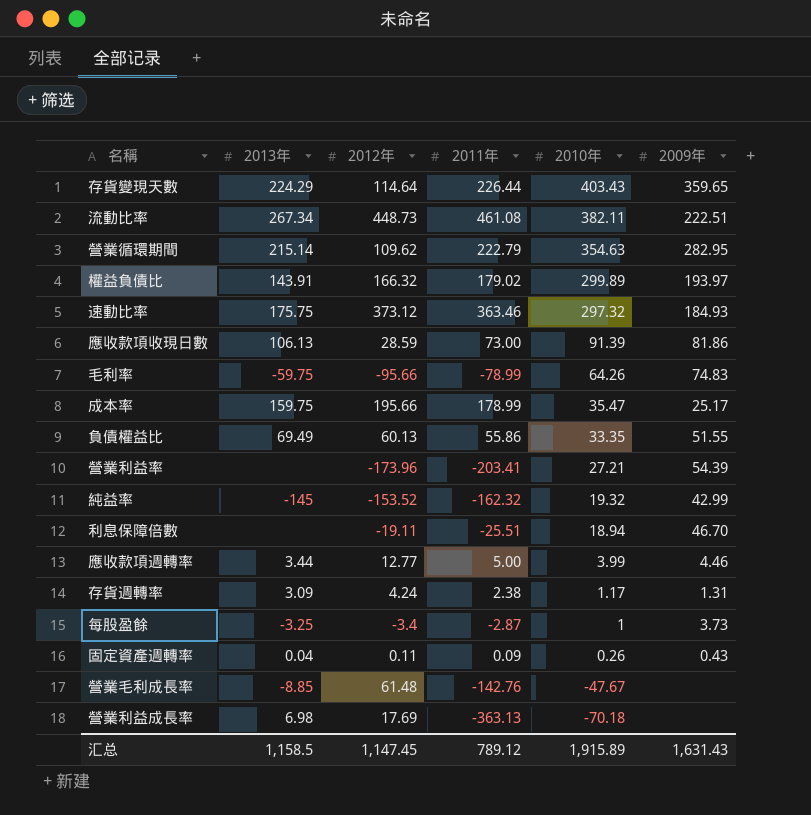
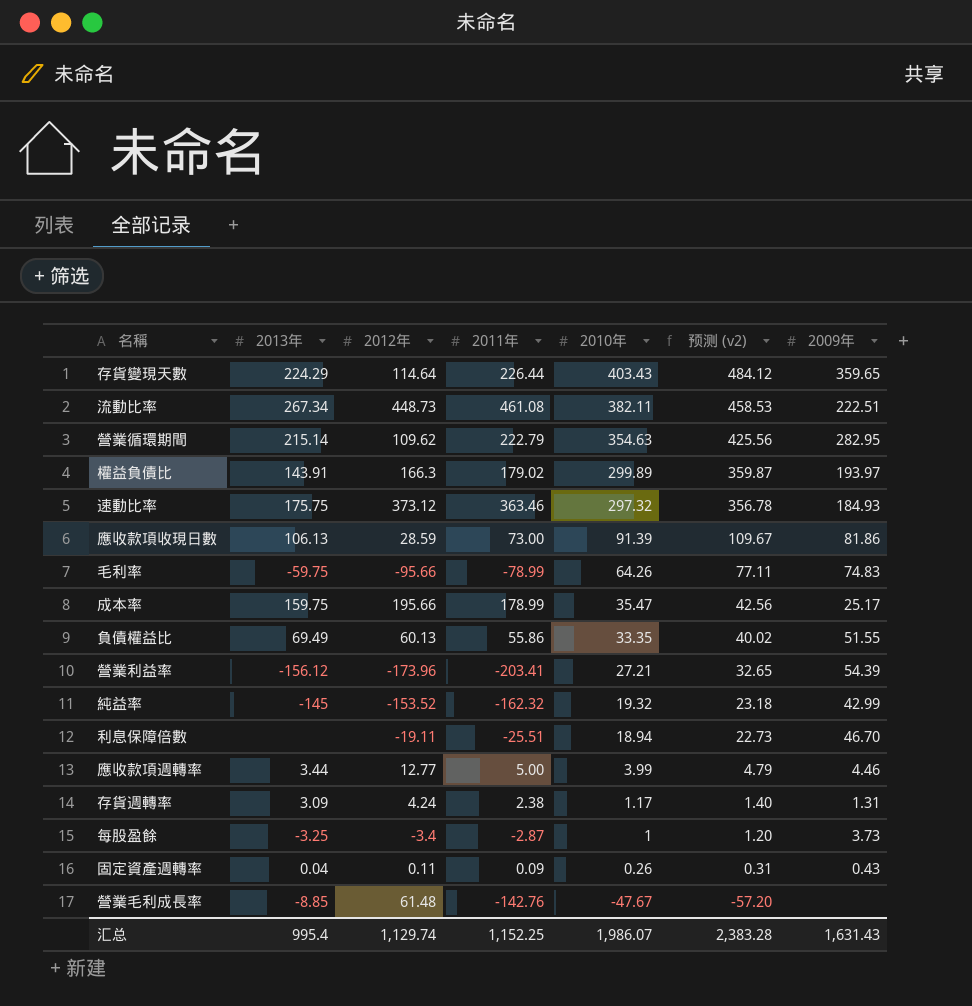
column 预测 (v2) | formula: none -> [2010年] * 1.2
row 營業利益成長率: 6.98 | 17.69 | -363.13 | -70.18 | none -> none
權益負債比 | 2012年: 166.32 -> 166.3
營業利益率 | 2013年: none -> -156.12
汇总 | 2013年: 1,158.5 -> 995.4
汇总 | 2012年: 1,147.45 -> 1,129.74
汇总 | 2011年: 789.12 -> 1,152.25
汇总 | 2010年: 1,915.89 -> 1,986.07

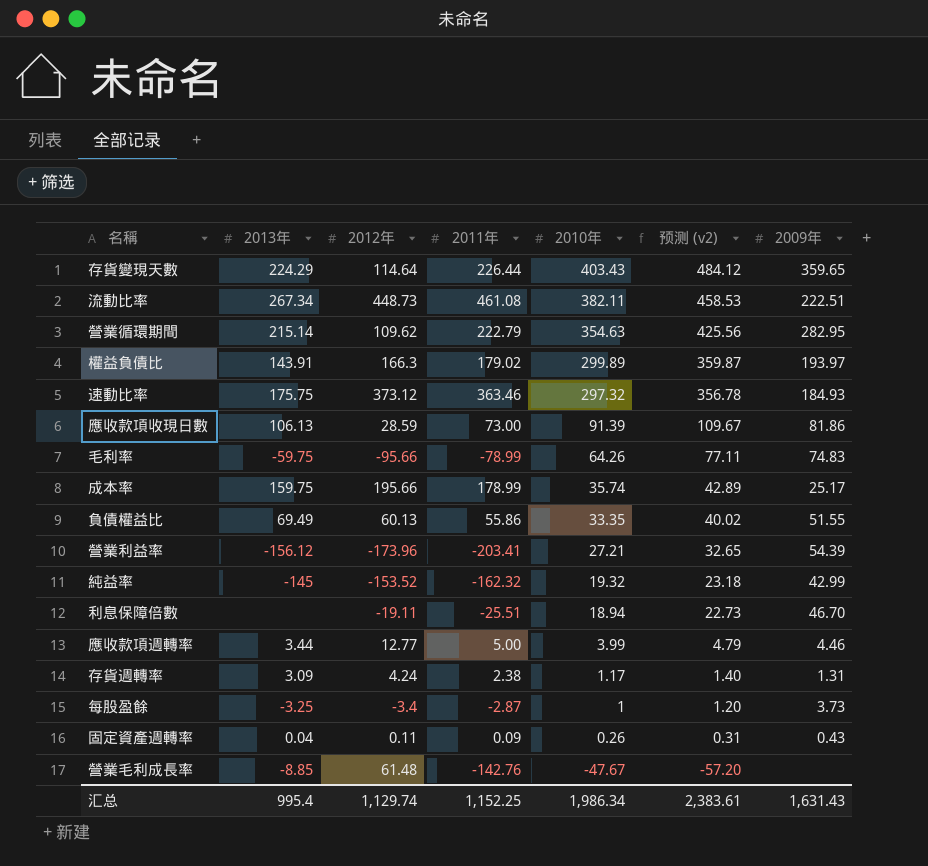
成本率 | 2010年: 35.47 -> 35.74
成本率 | 预测 (v2): 42.56 -> 42.89
汇总 | 2010年: 1,986.07 -> 1,986.34
汇总 | 预测 (v2): 2,383.28 -> 2,383.61

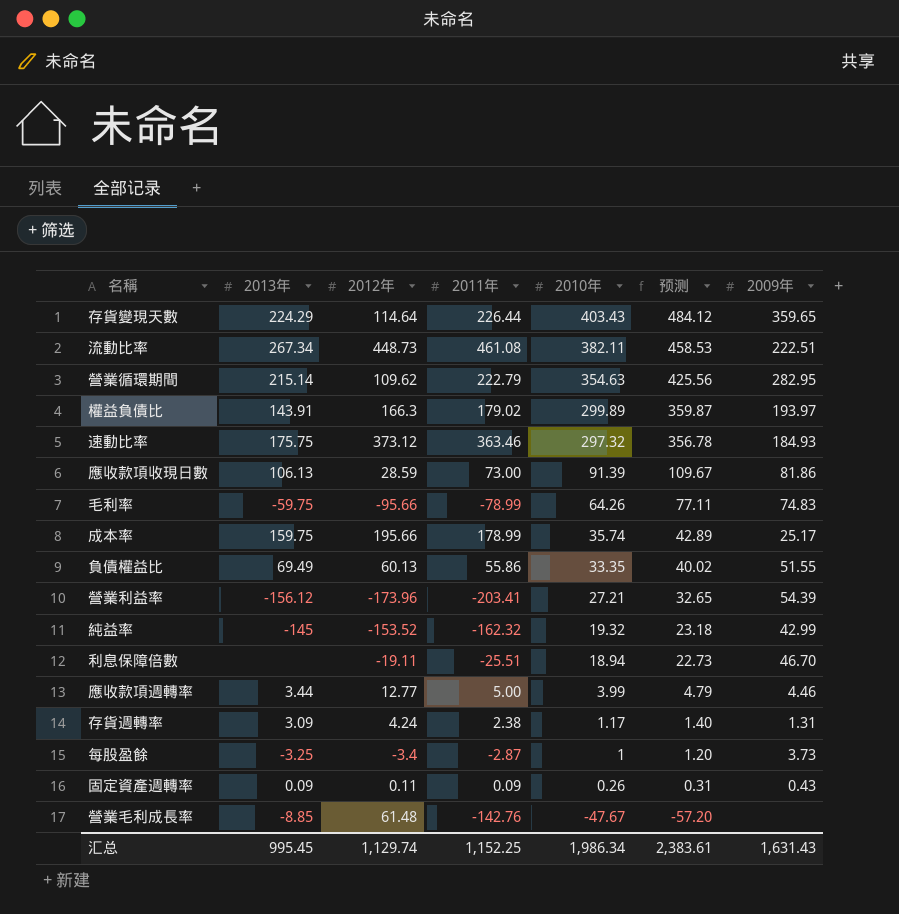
column name: 预测 (v2) -> 预测
固定資產週轉率 | 2013年: 0.04 -> 0.09
汇总 | 2013年: 995.4 -> 995.45

